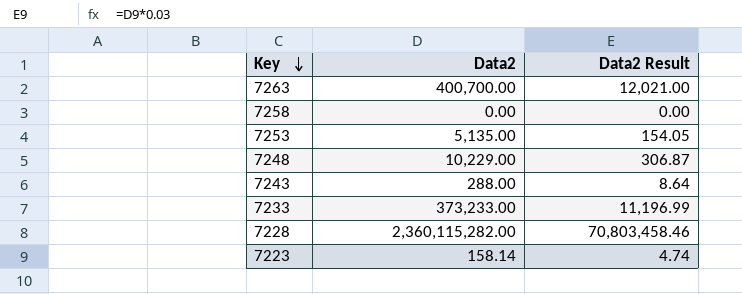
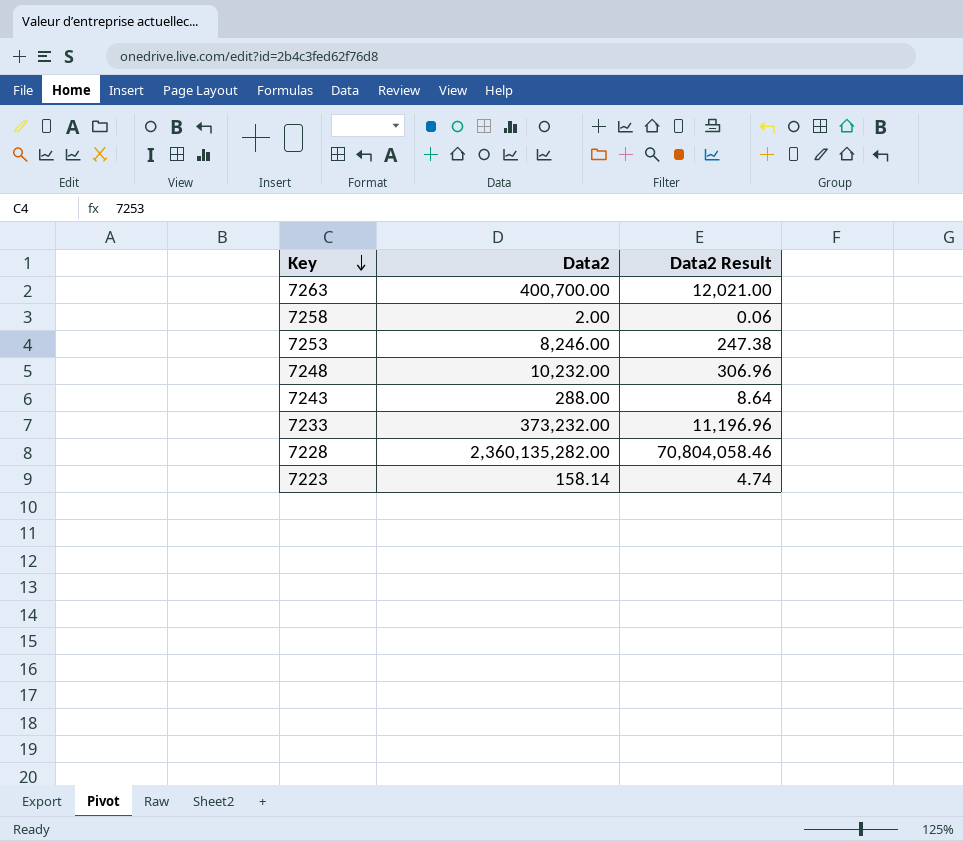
7258 | Data2: 0.00 -> 2.00
7258 | Data2 Result: 0.00 -> 0.06
7253 | Data2: 5,135.00 -> 8,246.00
7253 | Data2 Result: 154.05 -> 247.38
7248 | Data2: 10,229.00 -> 10,232.00
7248 | Data2 Result: 306.87 -> 306.96
7233 | Data2: 373,233.00 -> 373,232.00
7233 | Data2 Result: 11,196.99 -> 11,196.96
7228 | Data2: 2,360,115,282.00 -> 2,360,135,282.00
7228 | Data2 Result: 70,803,458.46 -> 70,804,058.46

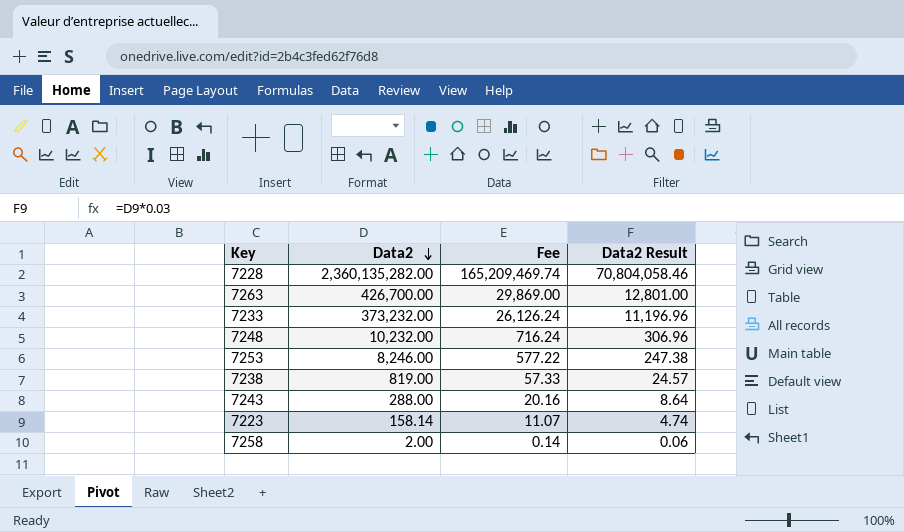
row order: Key descending -> Data2 descending
column Fee | formula: none -> [Data2] * 0.07
7263 | Data2: 400,700.00 -> 426,700.00
7263 | Data2 Result: 12,021.00 -> 12,801.00
row 7238: none -> 819.00 | 57.33 | 24.57

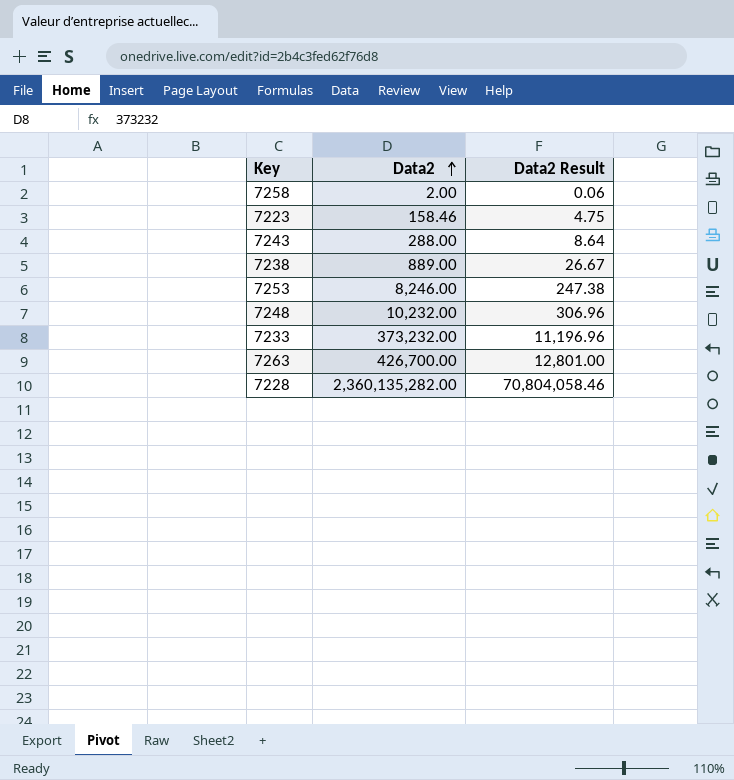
row order: Data2 descending -> Data2 ascending
column Fee | formula: [Data2] * 0.07 -> none
7223 | Data2: 158.14 -> 158.46
7223 | Data2 Result: 4.74 -> 4.75
7238 | Data2: 819.00 -> 889.00
7238 | Data2 Result: 24.57 -> 26.67

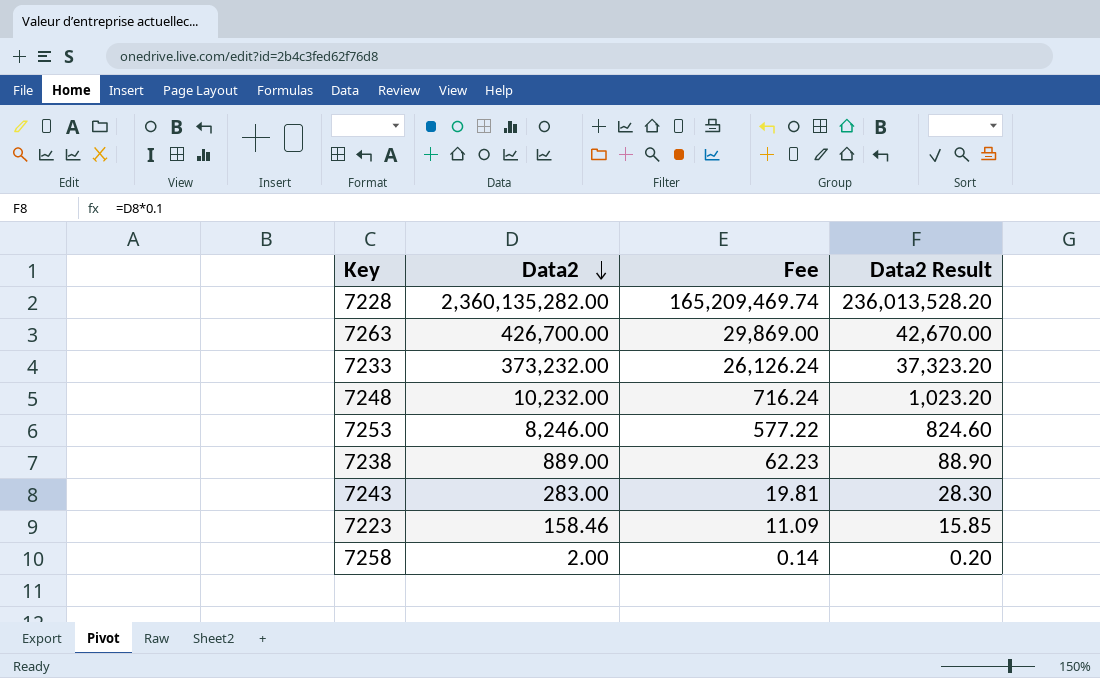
row order: Data2 ascending -> Data2 descending
column Fee | formula: none -> [Data2] * 0.07
column Data2 Result | formula: [Data2] * 0.03 -> [Data2] * 0.1
7243 | Data2: 288.00 -> 283.00

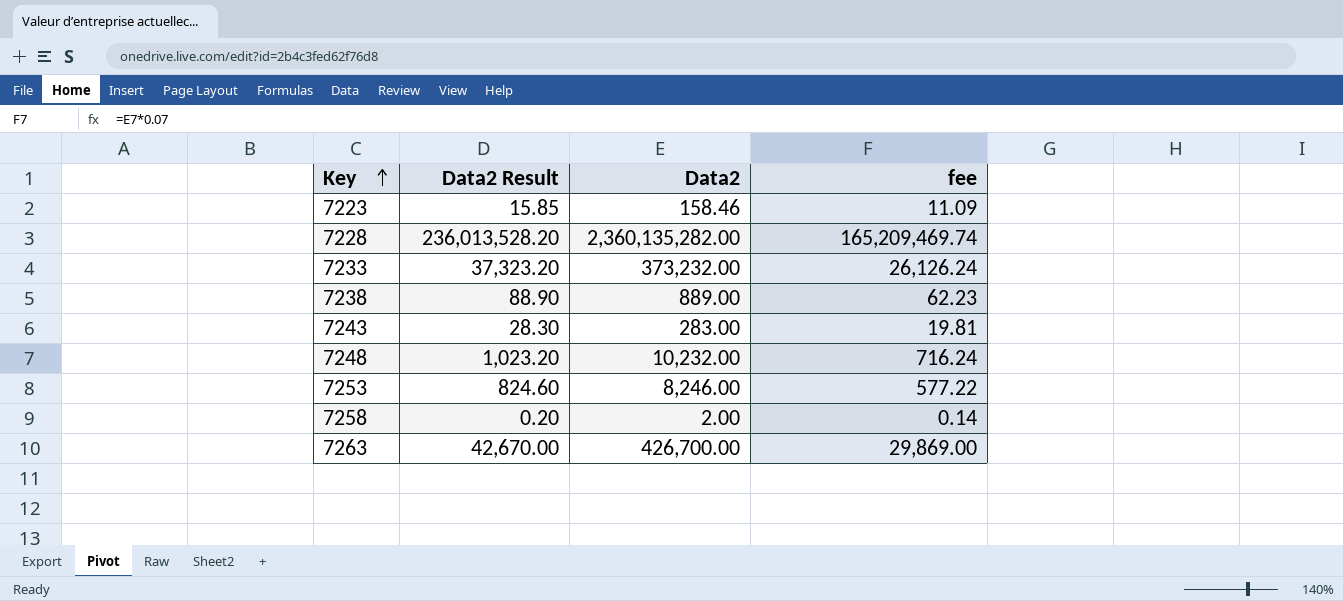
row order: Data2 descending -> Key ascending
column Data2 Result | position: 4 -> 2
column name: Fee -> fee

